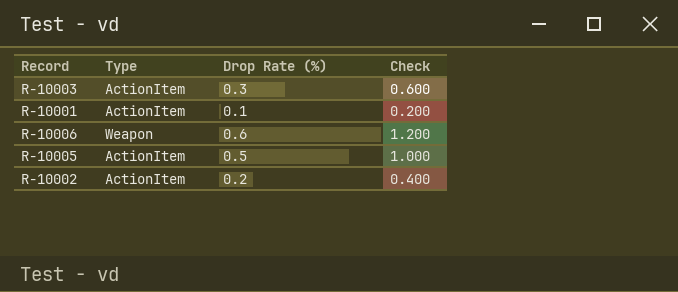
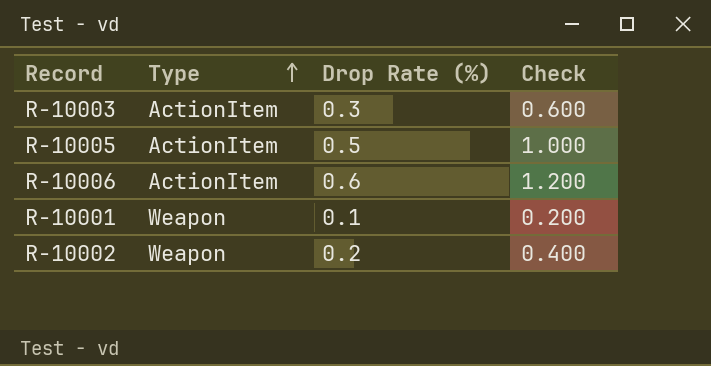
row order: none -> Type ascending
R-10006 | Type: Weapon -> ActionItem
R-10001 | Type: ActionItem -> Weapon
R-10002 | Type: ActionItem -> Weapon

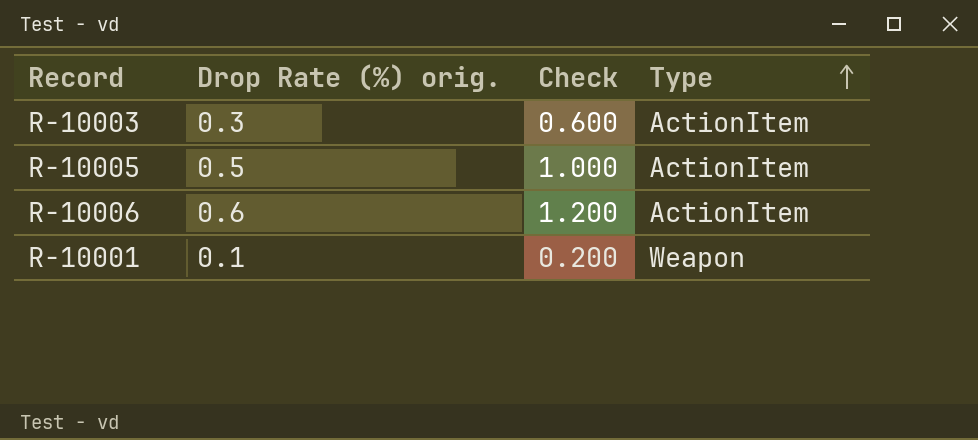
column name: Drop Rate (%) -> Drop Rate (%) orig.
column Type | position: 2 -> 4
row R-10002: Weapon | 0.2 | 0.400 -> none

